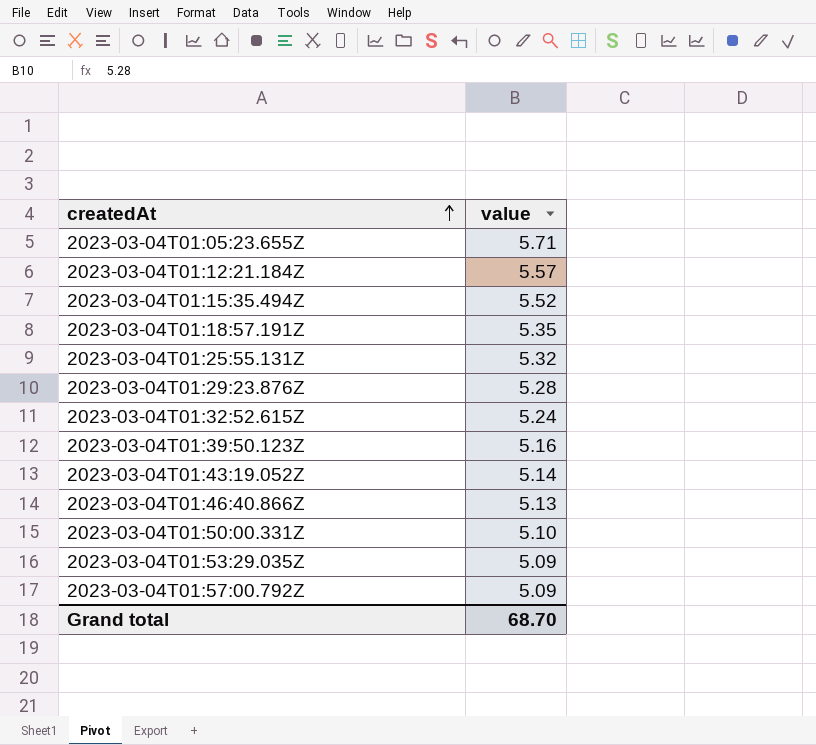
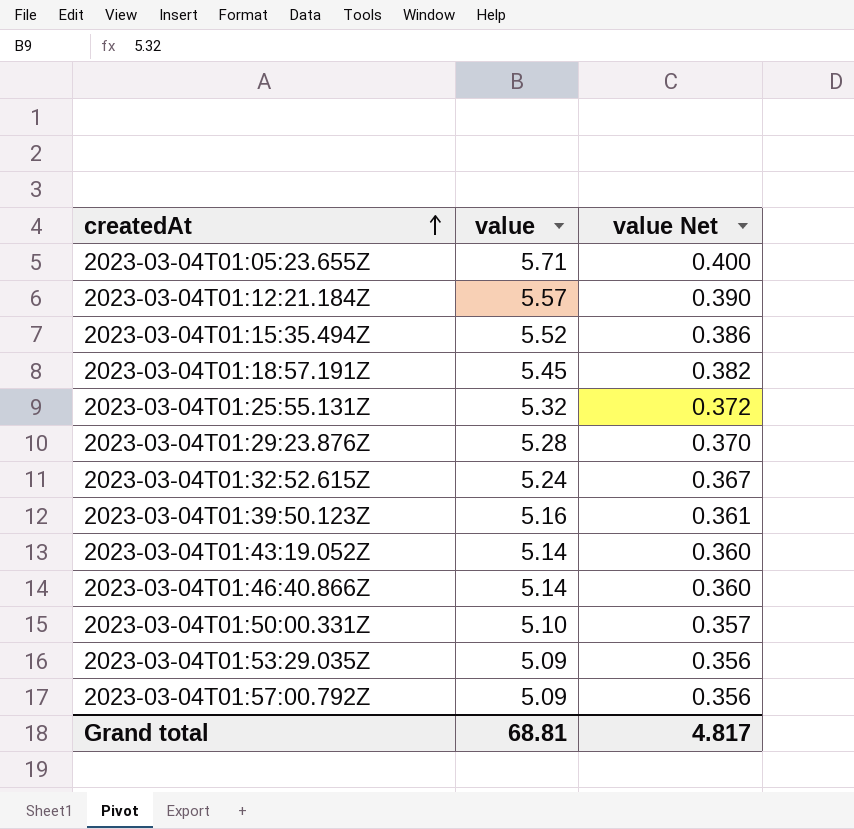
column value Net | formula: none -> [value] * 0.07
2023-03-04T01:18:57.191Z | value: 5.35 -> 5.45
2023-03-04T01:46:40.866Z | value: 5.13 -> 5.14
Grand total | value: 68.70 -> 68.81

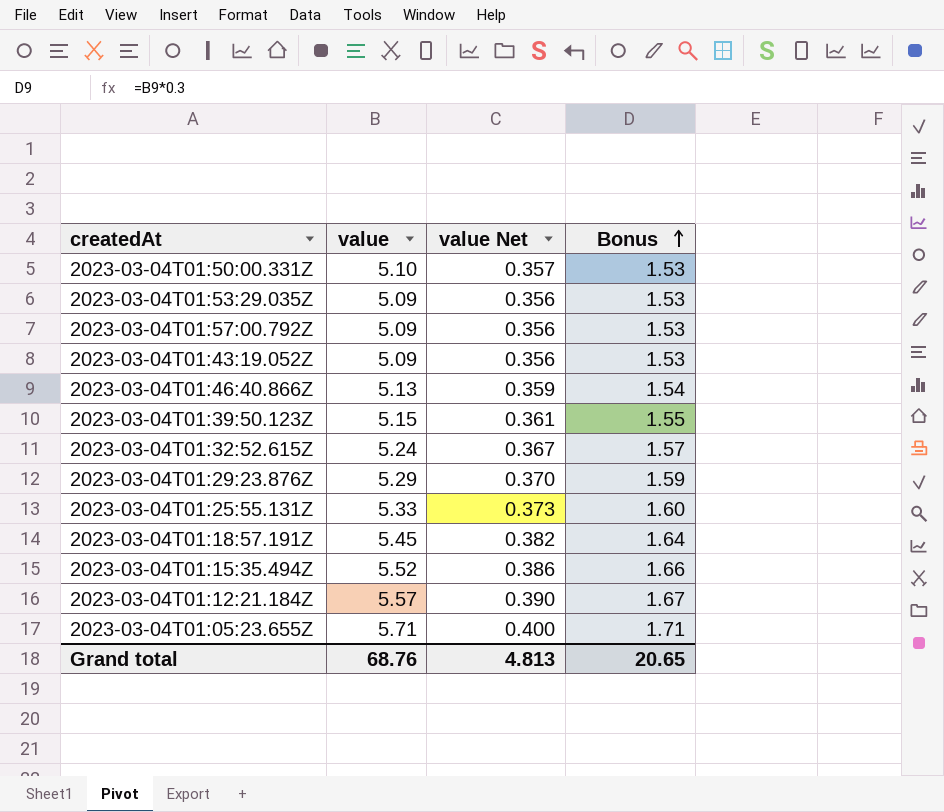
row order: createdAt ascending -> Bonus ascending
column Bonus | formula: none -> [value] * 0.3
2023-03-04T01:43:19.052Z | value: 5.14 -> 5.09
2023-03-04T01:43:19.052Z | value Net: 0.360 -> 0.356
2023-03-04T01:46:40.866Z | value: 5.14 -> 5.13
2023-03-04T01:46:40.866Z | value Net: 0.360 -> 0.359
2023-03-04T01:39:50.123Z | value: 5.16 -> 5.15
2023-03-04T01:29:23.876Z | value: 5.28 -> 5.29
2023-03-04T01:25:55.131Z | value: 5.32 -> 5.33
2023-03-04T01:25:55.131Z | value Net: 0.372 -> 0.373
Grand total | value: 68.81 -> 68.76
Grand total | value Net: 4.817 -> 4.813

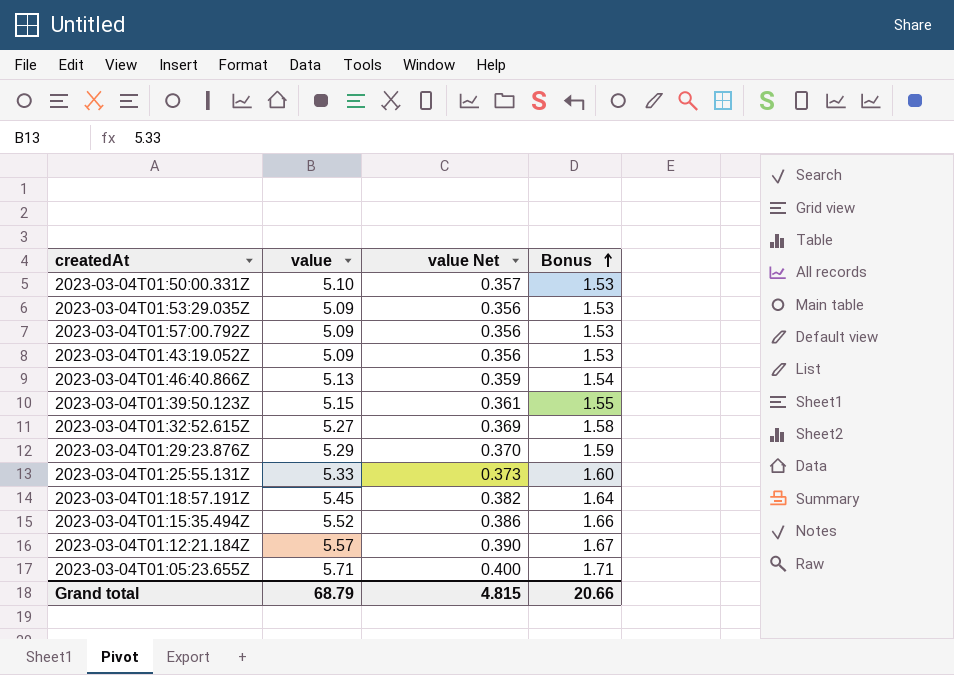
2023-03-04T01:32:52.615Z | value: 5.24 -> 5.27
2023-03-04T01:32:52.615Z | value Net: 0.367 -> 0.369
2023-03-04T01:32:52.615Z | Bonus: 1.57 -> 1.58
Grand total | value: 68.76 -> 68.79
Grand total | value Net: 4.813 -> 4.815
Grand total | Bonus: 20.65 -> 20.66

